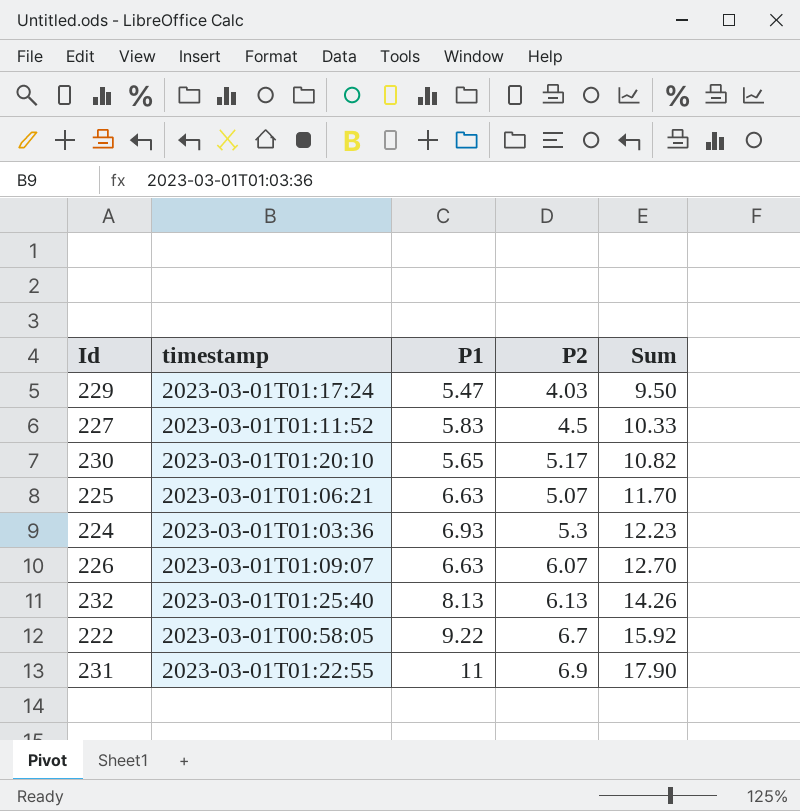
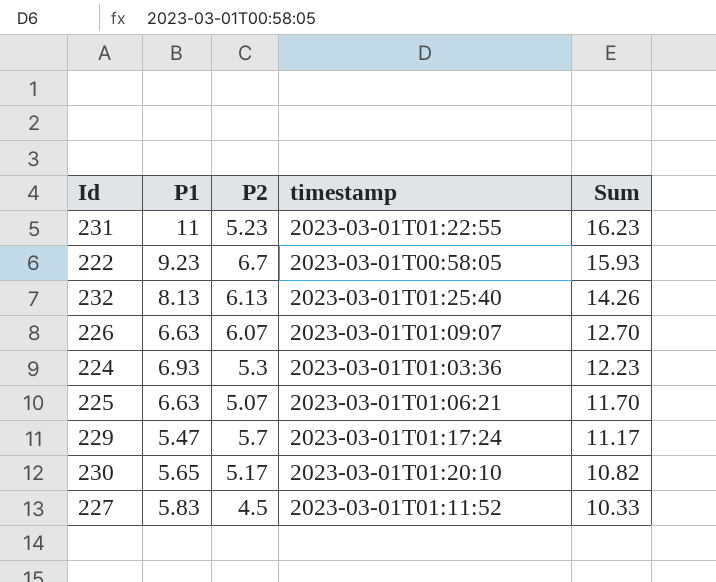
row order: Sum ascending -> Sum descending
column timestamp | position: 2 -> 4
231 | P2: 6.9 -> 5.23
231 | Sum: 17.90 -> 16.23
222 | P1: 9.22 -> 9.23
222 | Sum: 15.92 -> 15.93
229 | P2: 4.03 -> 5.7
229 | Sum: 9.50 -> 11.17

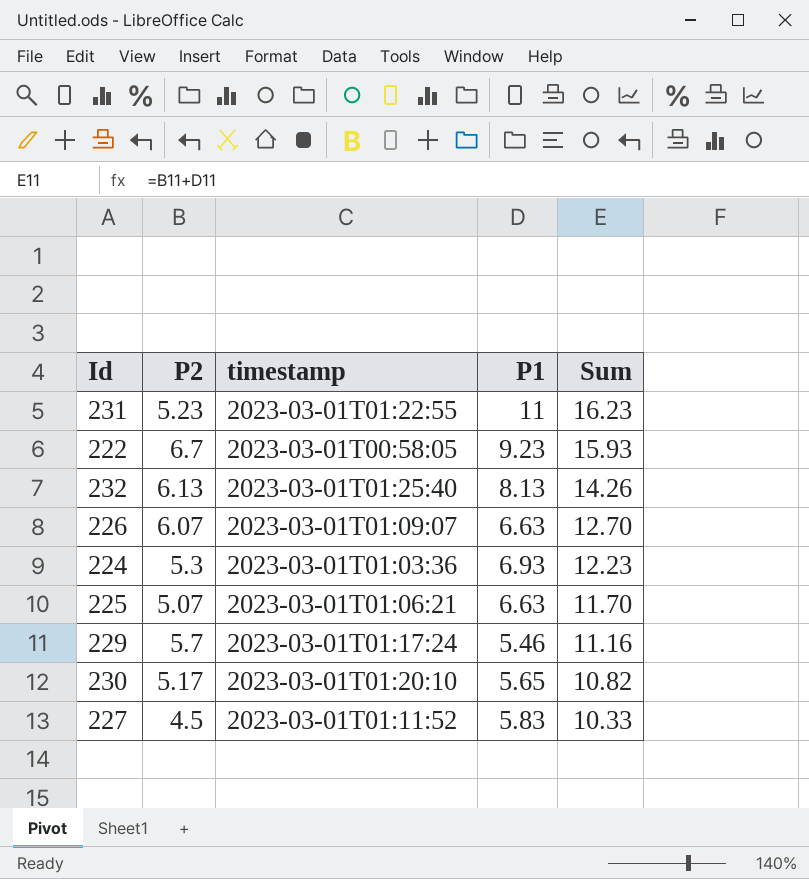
column P1 | position: 2 -> 4
229 | P1: 5.47 -> 5.46
229 | Sum: 11.17 -> 11.16

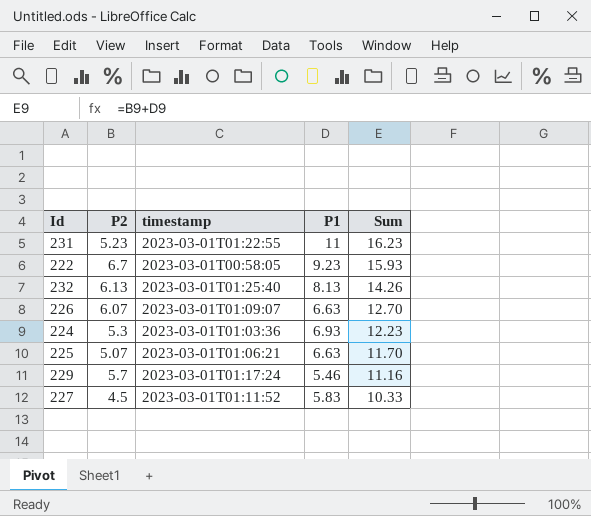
row 230: 5.17 | 2023-03-01T01:20:10 | 5.65 | 10.82 -> none

